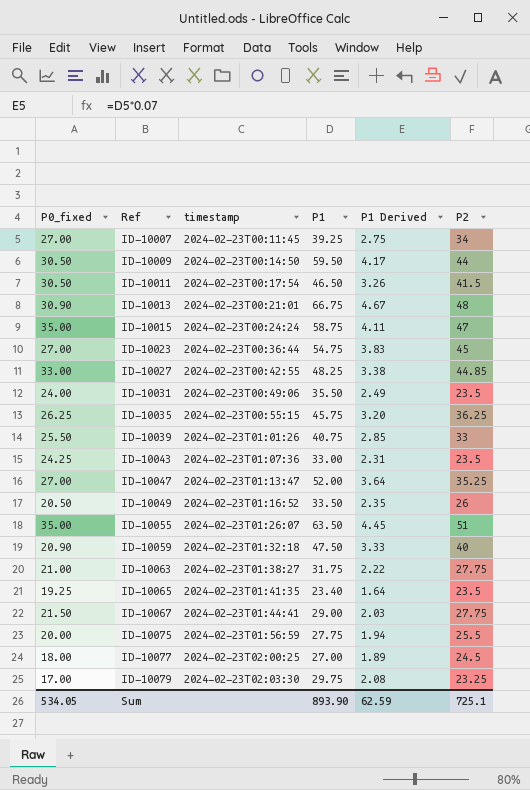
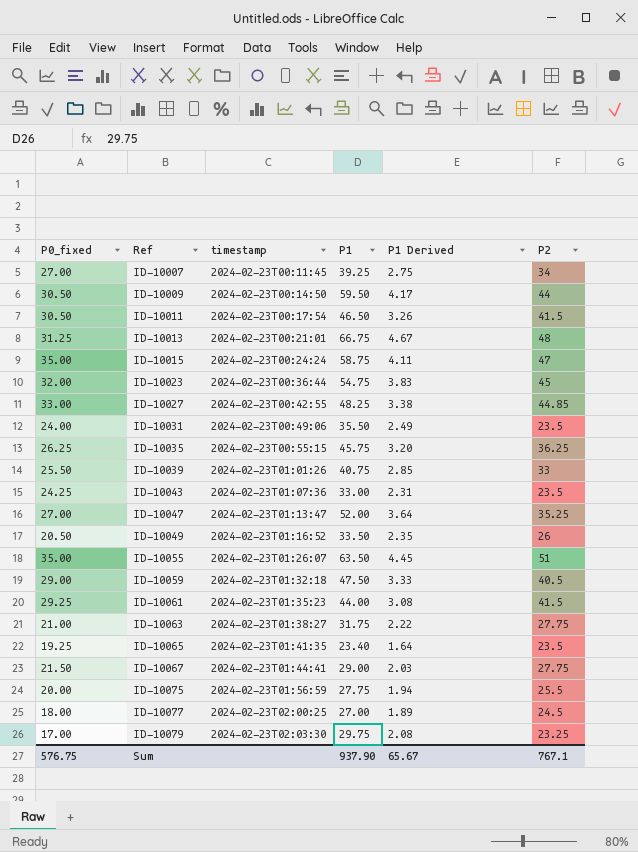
ID-10013 | P0_fixed: 30.90 -> 31.25
ID-10023 | P0_fixed: 27.00 -> 32.00
ID-10059 | P0_fixed: 20.90 -> 29.00
ID-10059 | P2: 40 -> 40.5
row ID-10061: none -> 29.25 | 2024-02-23T01:35:23 | 44.00 | 3.08 | 41.5
Sum | P0_fixed: 534.05 -> 576.75
Sum | P1: 893.90 -> 937.90
Sum | P1 Derived: 62.59 -> 65.67
Sum | P2: 725.1 -> 767.1

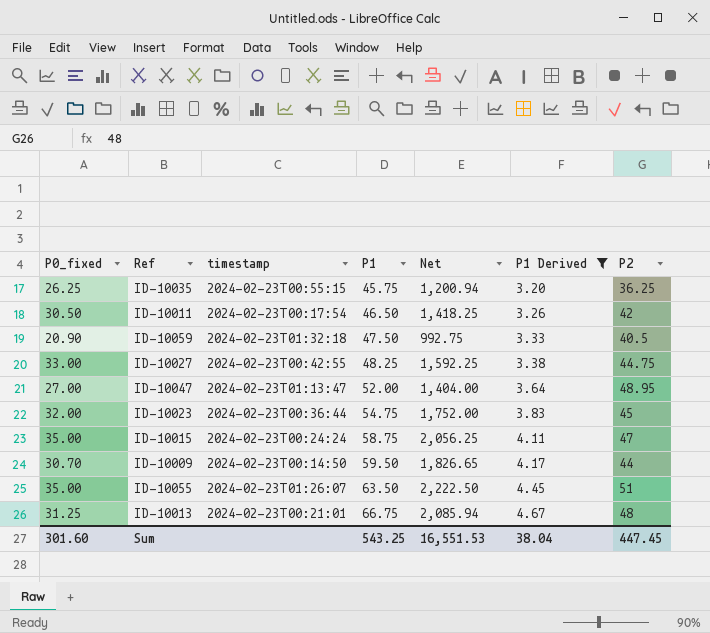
filter: none -> P1 Derived >= 3.20
row order: Ref ascending -> P1 ascending
column Net | formula: none -> [P0_fixed] * [P1]
ID-10011 | P2: 41.5 -> 42
ID-10059 | P0_fixed: 29.00 -> 20.90
ID-10027 | P2: 44.85 -> 44.75
ID-10047 | P2: 35.25 -> 48.95
ID-10009 | P0_fixed: 30.50 -> 30.70
Sum | P0_fixed: 576.75 -> 301.60
Sum | P1: 937.90 -> 543.25
Sum | P1 Derived: 65.67 -> 38.04
Sum | P2: 767.1 -> 447.45

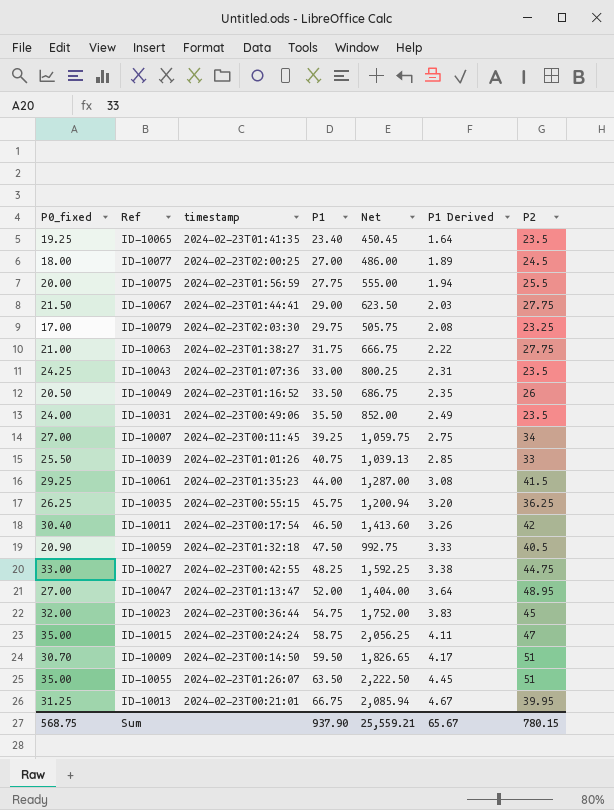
filter: P1 Derived >= 3.20 -> none
ID-10011 | P0_fixed: 30.50 -> 30.40
ID-10011 | Net: 1,418.25 -> 1,413.60
ID-10009 | P2: 44 -> 51
ID-10013 | P2: 48 -> 39.95
Sum | P0_fixed: 301.60 -> 568.75
Sum | P1: 543.25 -> 937.90
Sum | Net: 16,551.53 -> 25,559.21
Sum | P1 Derived: 38.04 -> 65.67
Sum | P2: 447.45 -> 780.15

